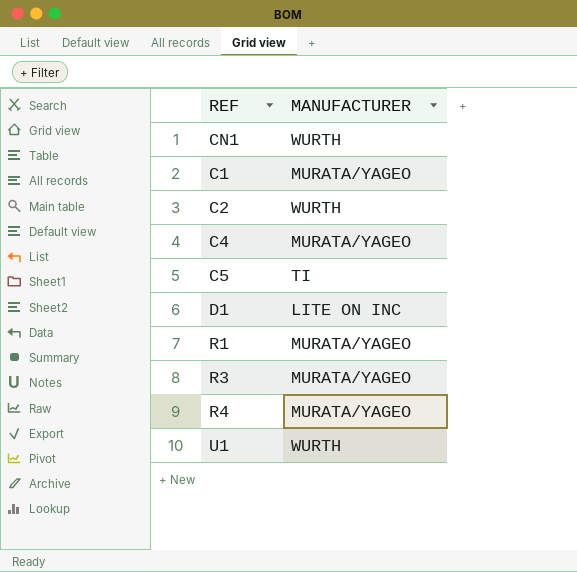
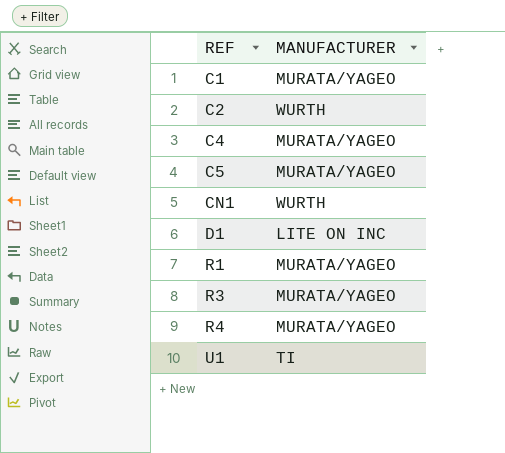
row order: none -> REF ascending
C5 | MANUFACTURER: TI -> MURATA/YAGEO
U1 | MANUFACTURER: WURTH -> TI

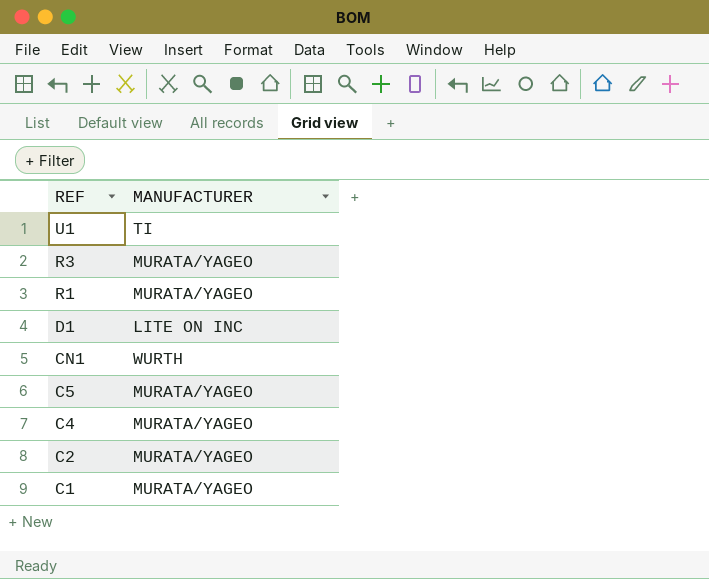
row order: REF ascending -> REF descending
row R4: MURATA/YAGEO -> none
C2 | MANUFACTURER: WURTH -> MURATA/YAGEO

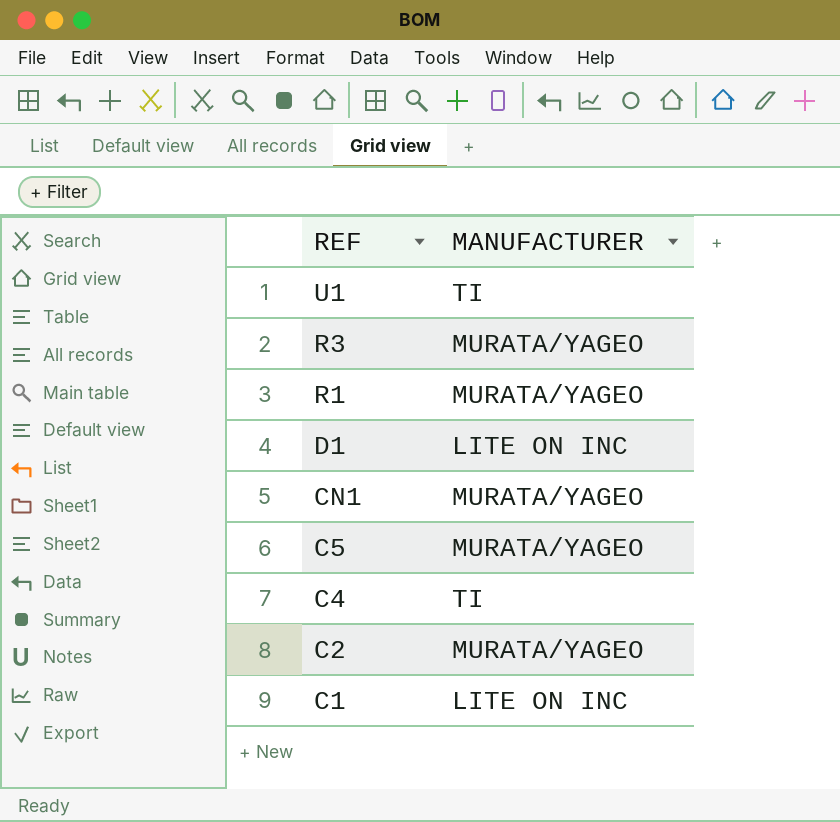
CN1 | MANUFACTURER: WURTH -> MURATA/YAGEO
C4 | MANUFACTURER: MURATA/YAGEO -> TI
C1 | MANUFACTURER: MURATA/YAGEO -> LITE ON INC

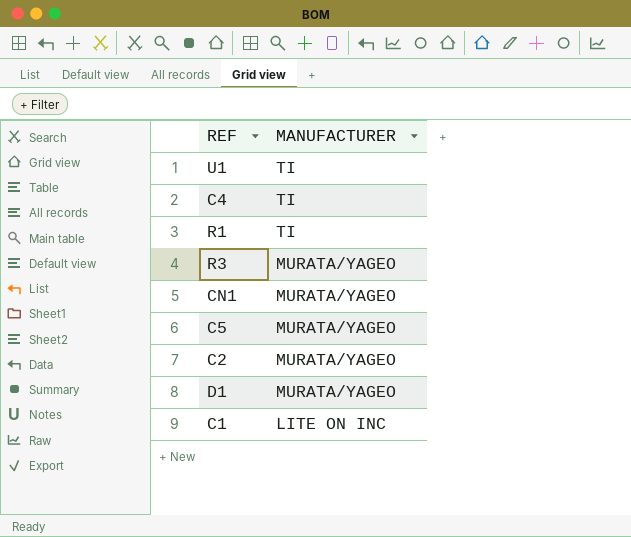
row order: REF descending -> MANUFACTURER descending
R1 | MANUFACTURER: MURATA/YAGEO -> TI
D1 | MANUFACTURER: LITE ON INC -> MURATA/YAGEO

